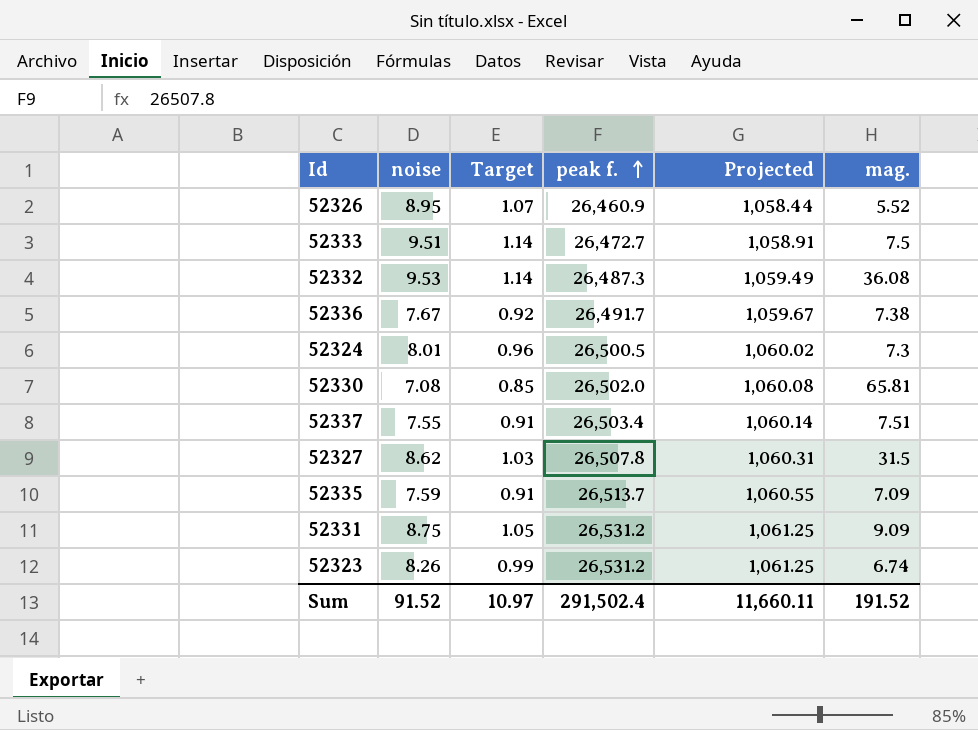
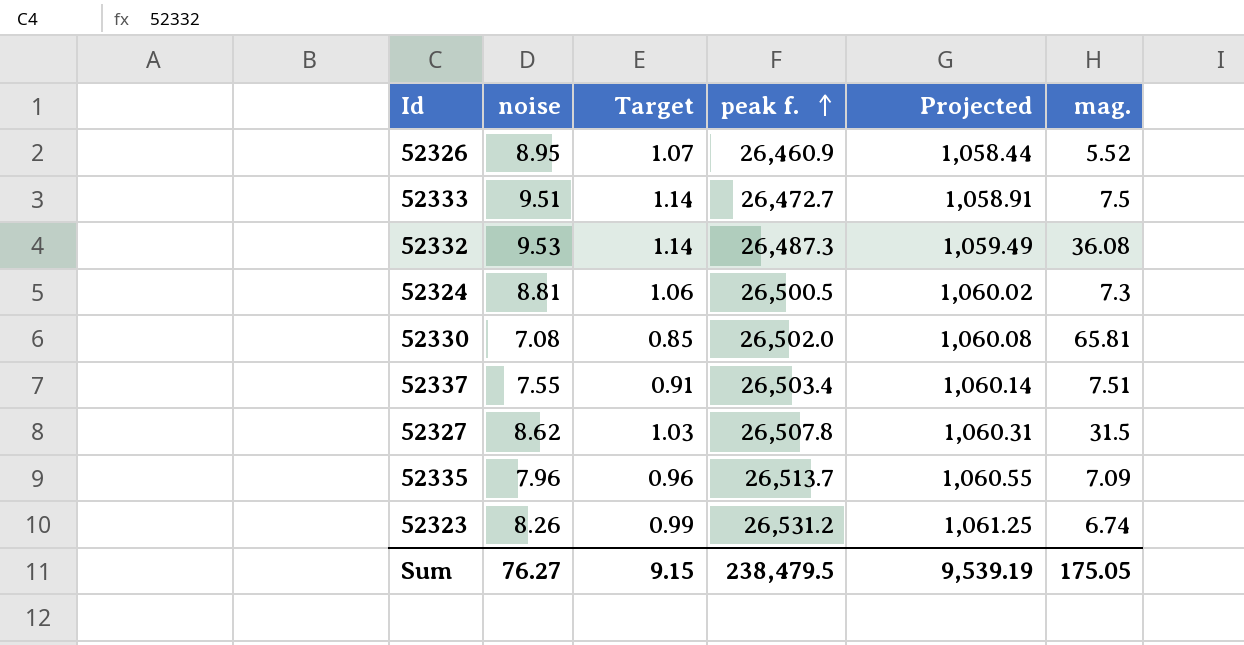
row 52336: 7.67 | 0.92 | 26,491.7 | 1,059.67 | 7.38 -> none
row 52331: 8.75 | 1.05 | 26,531.2 | 1,061.25 | 9.09 -> none
52324 | noise: 8.01 -> 8.81
52324 | Target: 0.96 -> 1.06
52335 | noise: 7.59 -> 7.96
52335 | Target: 0.91 -> 0.96
Sum | noise: 91.52 -> 76.27
Sum | Target: 10.97 -> 9.15
Sum | peak f.: 291,502.4 -> 238,479.5
Sum | Projected: 11,660.11 -> 9,539.19
Sum | mag.: 191.52 -> 175.05

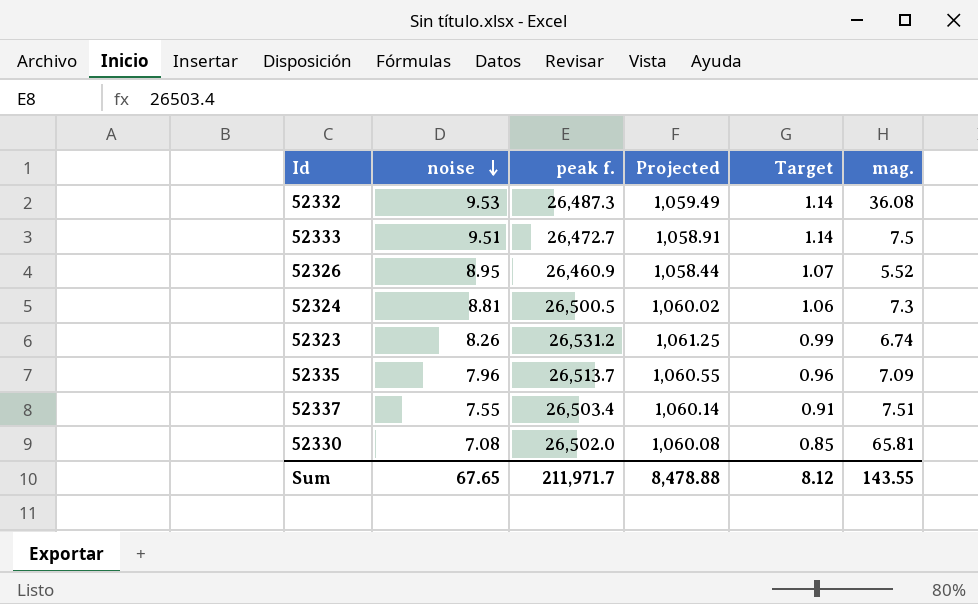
row order: peak f. ascending -> noise descending
column Target | position: 3 -> 5
row 52327: 8.62 | 1.03 | 26,507.8 | 1,060.31 | 31.5 -> none
Sum | noise: 76.27 -> 67.65
Sum | peak f.: 238,479.5 -> 211,971.7
Sum | Projected: 9,539.19 -> 8,478.88
Sum | Target: 9.15 -> 8.12
Sum | mag.: 175.05 -> 143.55

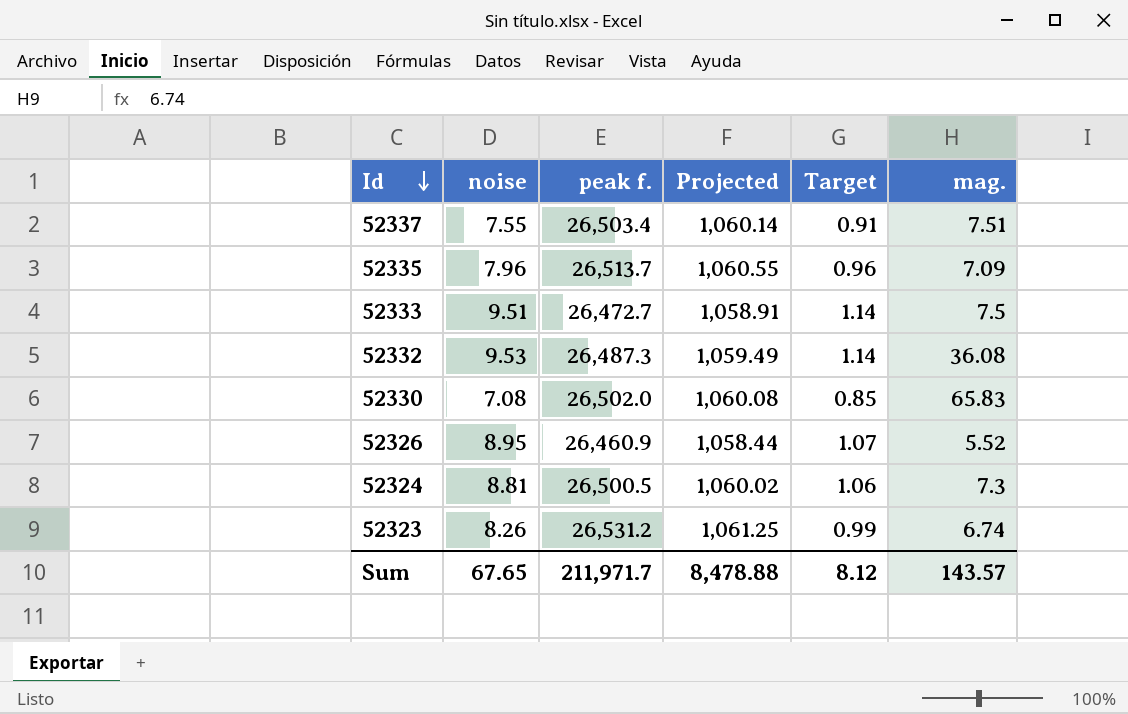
row order: noise descending -> Id descending
52330 | mag.: 65.81 -> 65.83
Sum | mag.: 143.55 -> 143.57

